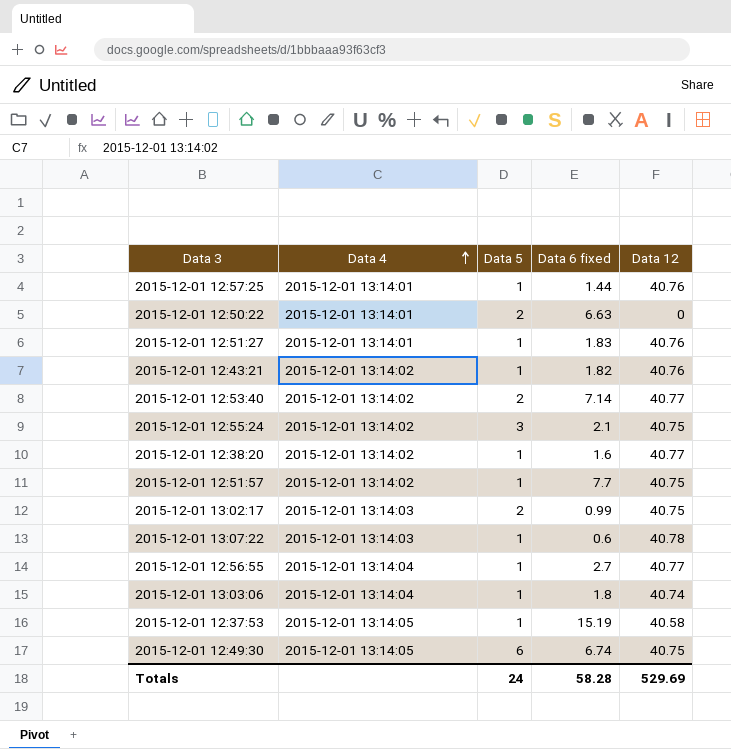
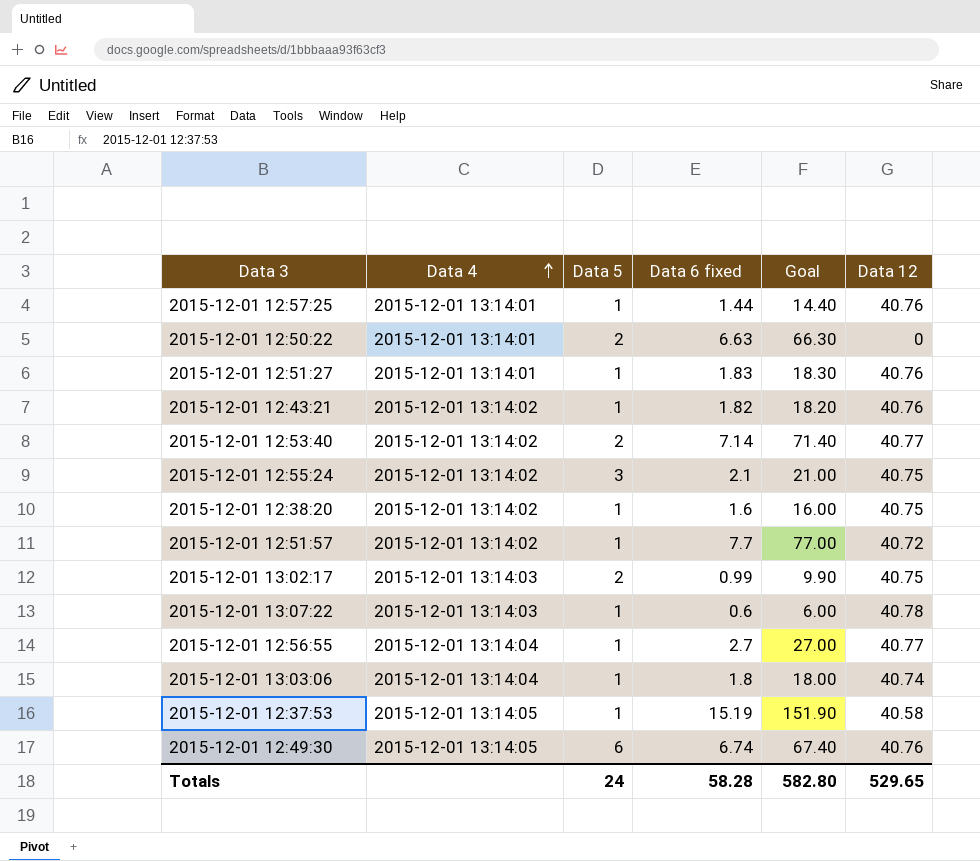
column Goal | formula: none -> [Data 6 fixed] * 10
2015-12-01 12:38:20 | Data 12: 40.77 -> 40.75
2015-12-01 12:51:57 | Data 12: 40.75 -> 40.72
2015-12-01 12:49:30 | Data 12: 40.75 -> 40.76
Totals | Data 12: 529.69 -> 529.65

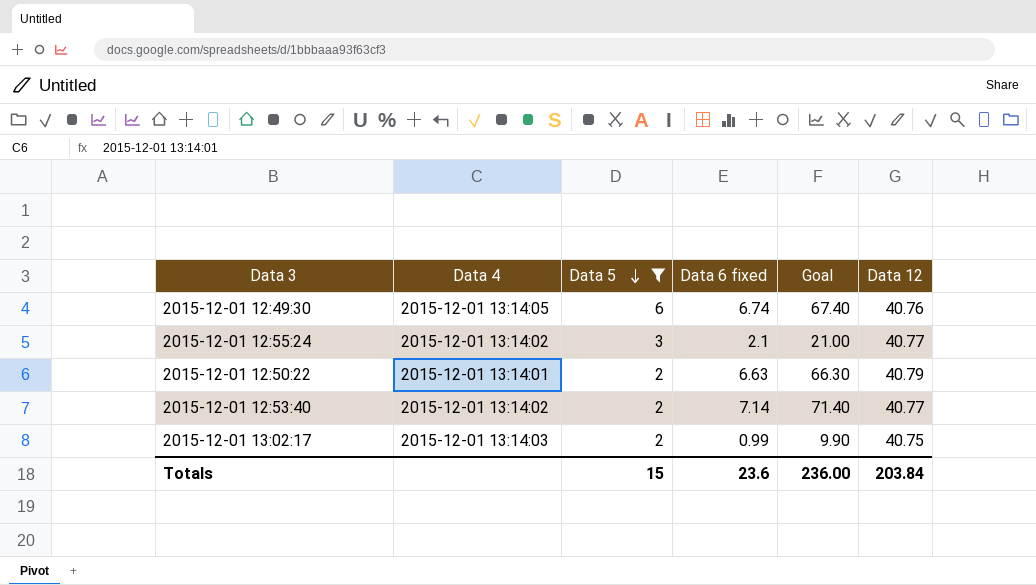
filter: none -> Data 5 != 1
row order: Data 4 ascending -> Data 5 descending
2015-12-01 12:55:24 | Data 12: 40.75 -> 40.77
2015-12-01 12:50:22 | Data 12: 0 -> 40.79
Totals | Data 5: 24 -> 15
Totals | Data 6 fixed: 58.28 -> 23.6
Totals | Goal: 582.80 -> 236.00
Totals | Data 12: 529.65 -> 203.84

